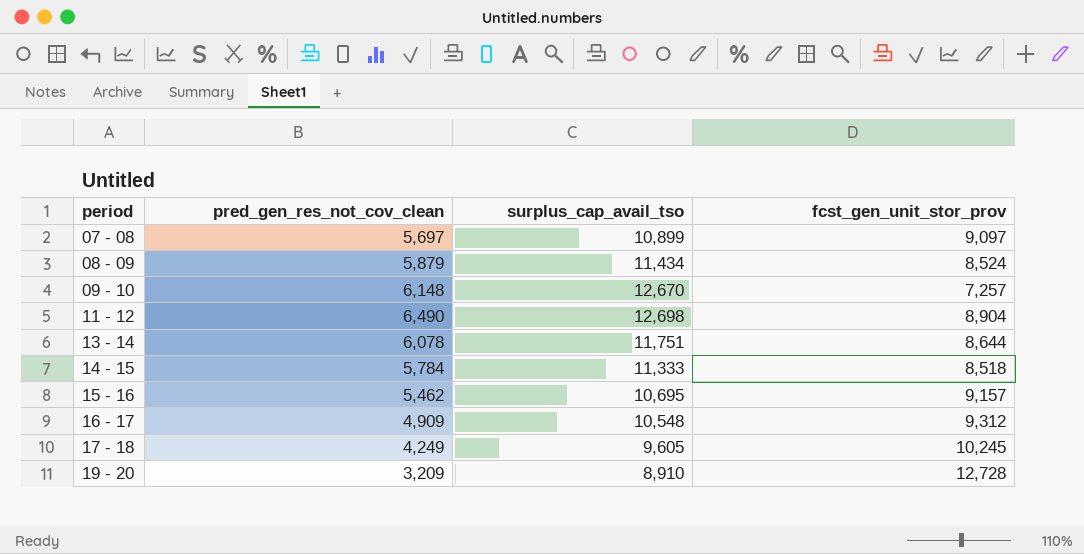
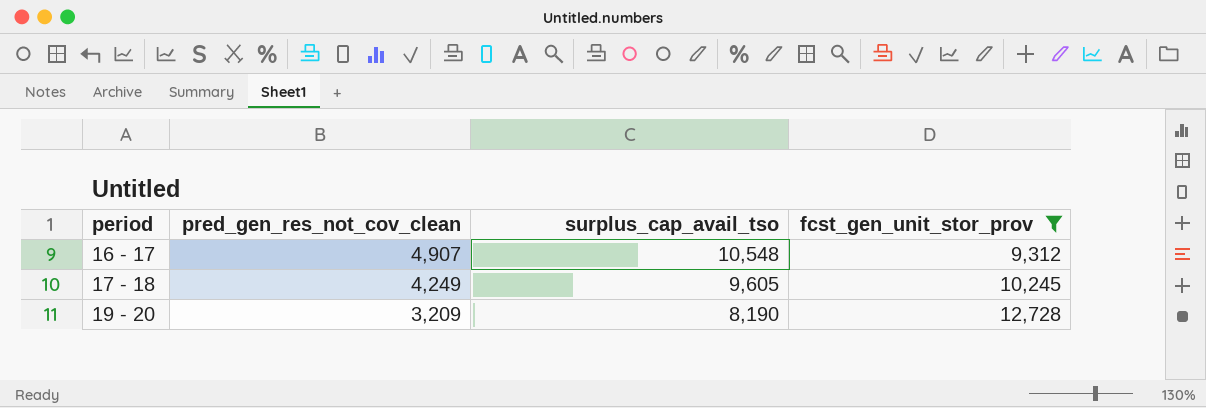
filter: none -> fcst_gen_unit_stor_prov >= 9,312
16 - 17 | pred_gen_res_not_cov_clean: 4,909 -> 4,907
19 - 20 | surplus_cap_avail_tso: 8,910 -> 8,190

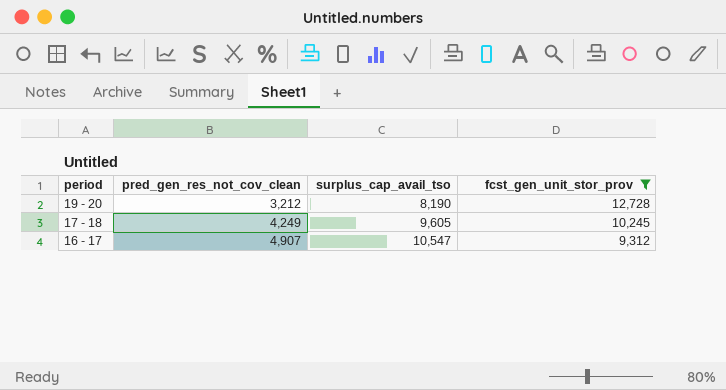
row order: period ascending -> period descending
19 - 20 | pred_gen_res_not_cov_clean: 3,209 -> 3,212
16 - 17 | surplus_cap_avail_tso: 10,548 -> 10,547

